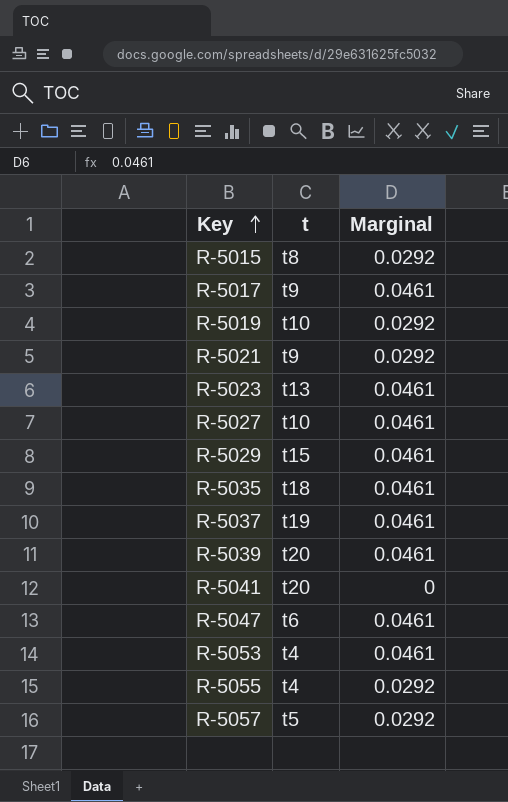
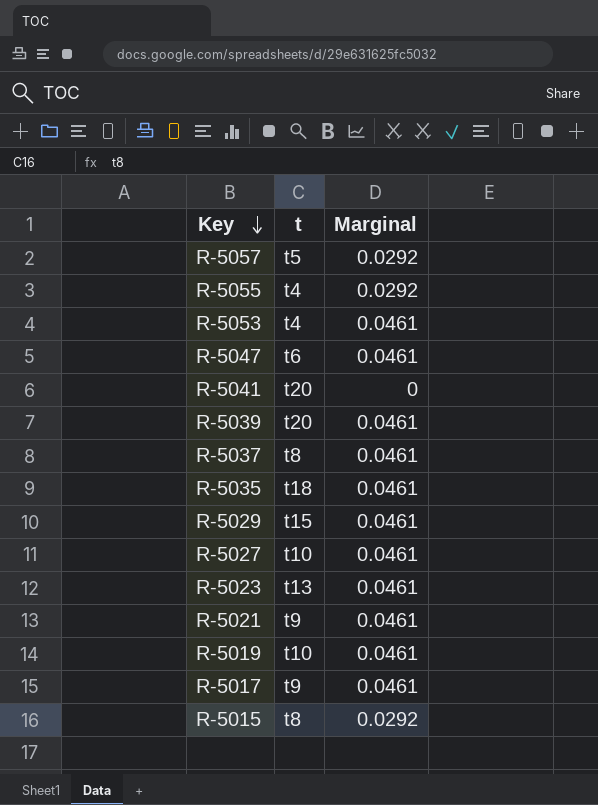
row order: Key ascending -> Key descending
R-5037 | t: t19 -> t8
R-5021 | Marginal: 0.0292 -> 0.0461
R-5019 | Marginal: 0.0292 -> 0.0461

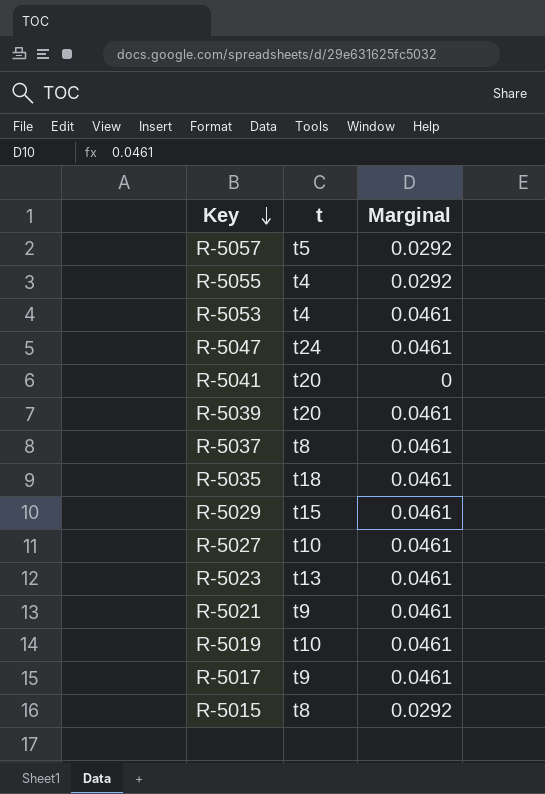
R-5047 | t: t6 -> t24

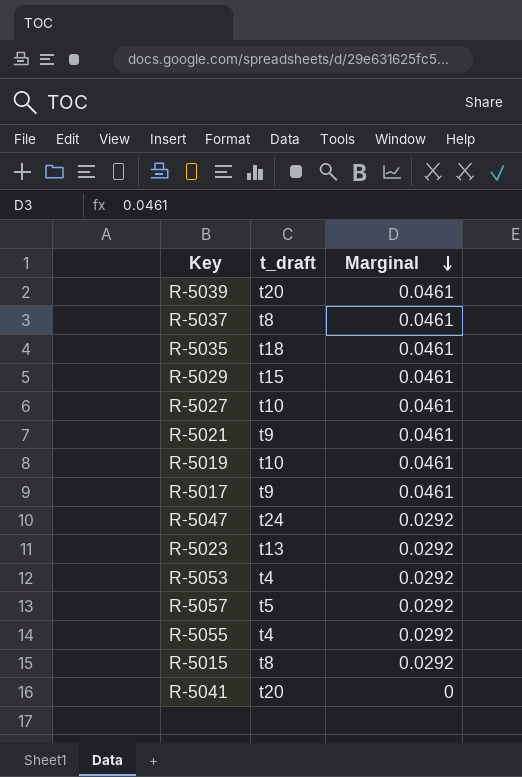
row order: Key descending -> Marginal descending
column name: t -> t_draft
R-5047 | Marginal: 0.0461 -> 0.0292
R-5023 | Marginal: 0.0461 -> 0.0292
R-5053 | Marginal: 0.0461 -> 0.0292

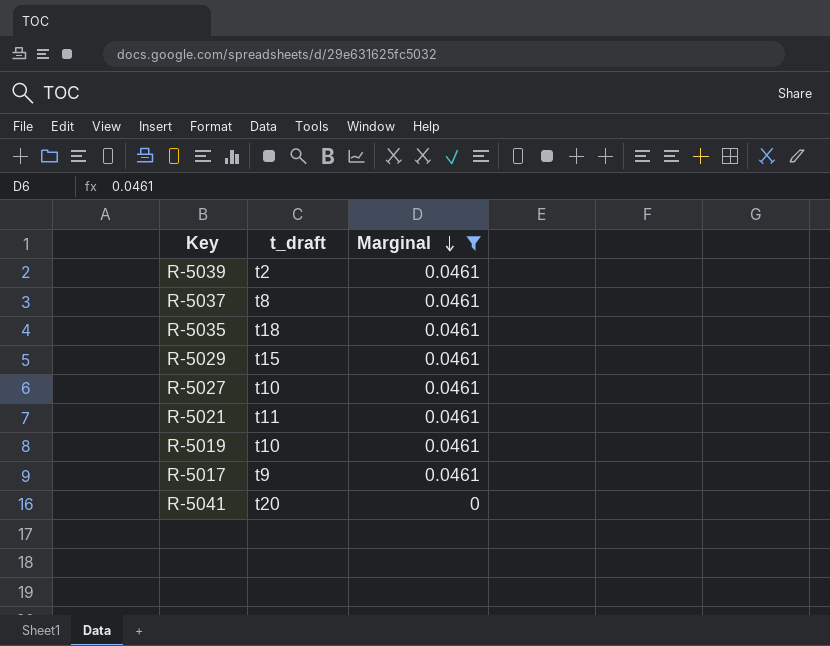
filter: none -> Marginal != 0.0292
R-5039 | t_draft: t20 -> t2
R-5021 | t_draft: t9 -> t11

